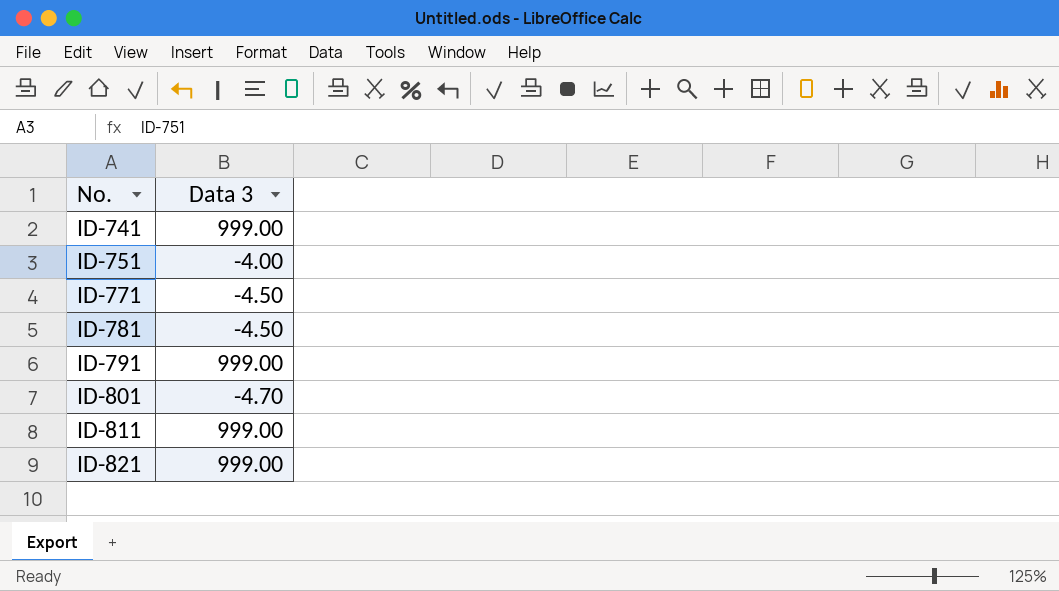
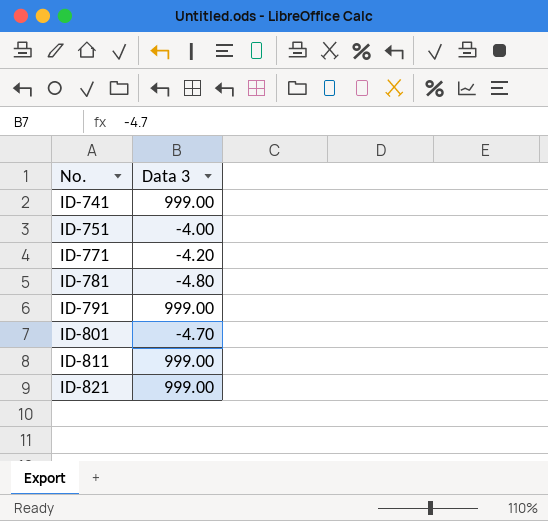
ID-771 | Data 3: -4.50 -> -4.20
ID-781 | Data 3: -4.50 -> -4.80

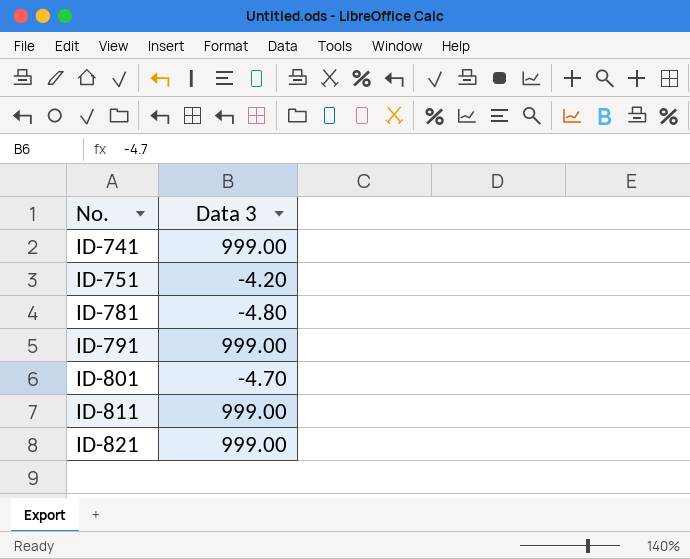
row ID-771: -4.20 -> none
ID-751 | Data 3: -4.00 -> -4.20

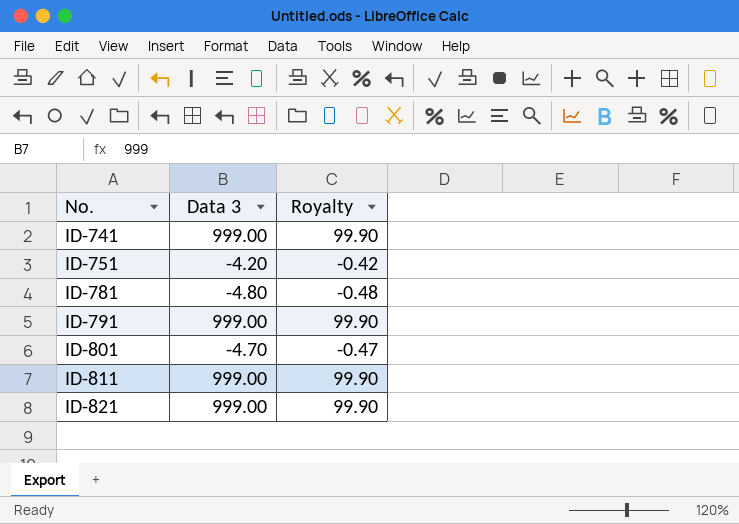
column Royalty | formula: none -> [Data 3] * 0.1

